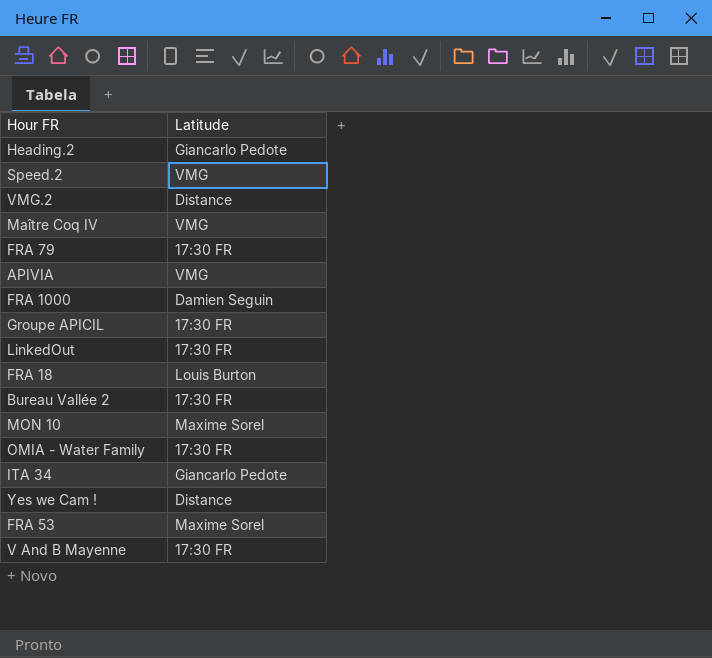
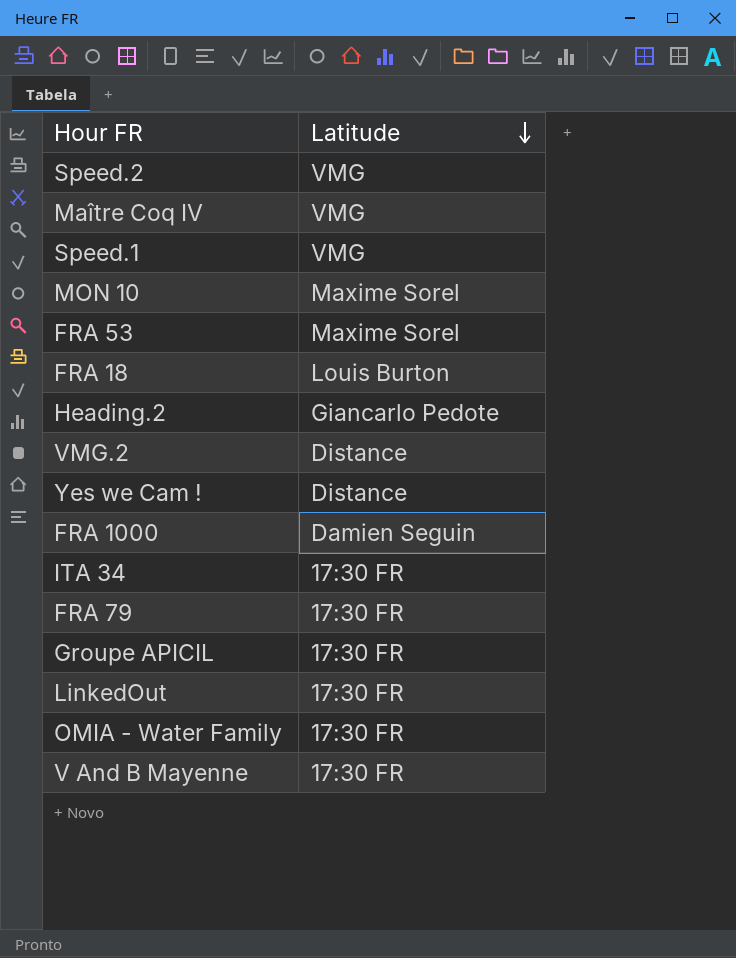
row order: none -> Latitude descending
row APIVIA: VMG -> none
row Bureau Vallée 2: 17:30 FR -> none
row Speed.1: none -> VMG
ITA 34 | Latitude: Giancarlo Pedote -> 17:30 FR

